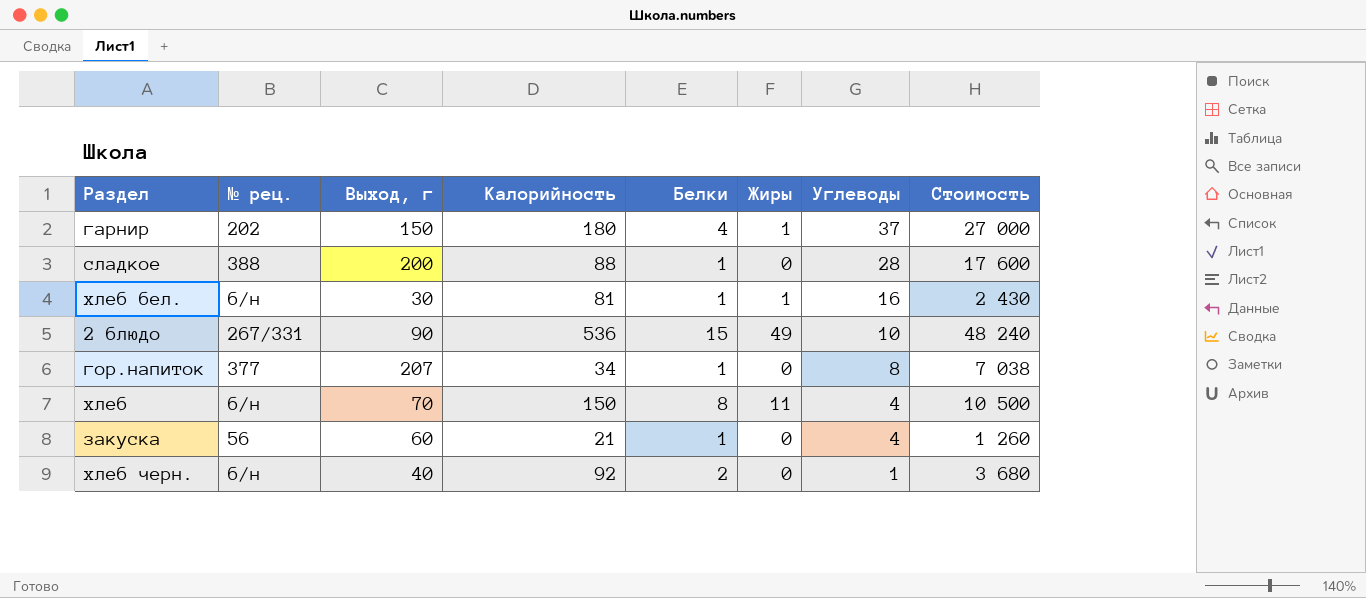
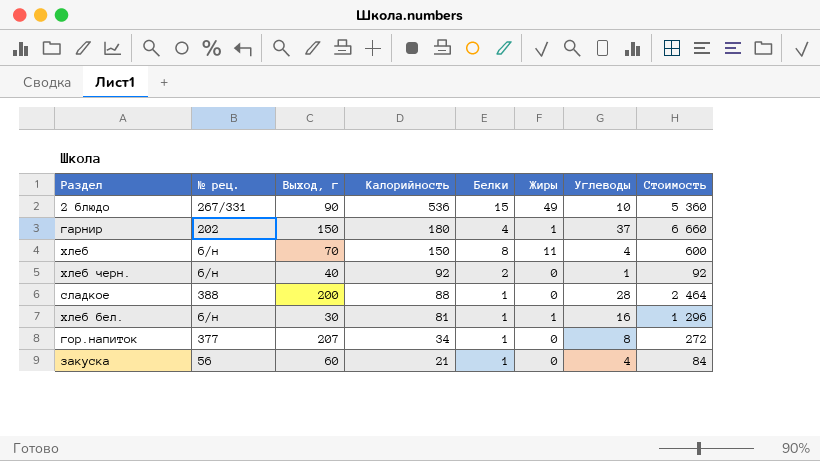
row order: Углеводы descending -> Калорийность descending
column Стоимость | formula: [Выход, г] * [Калорийность] -> [Калорийность] * [Углеводы]

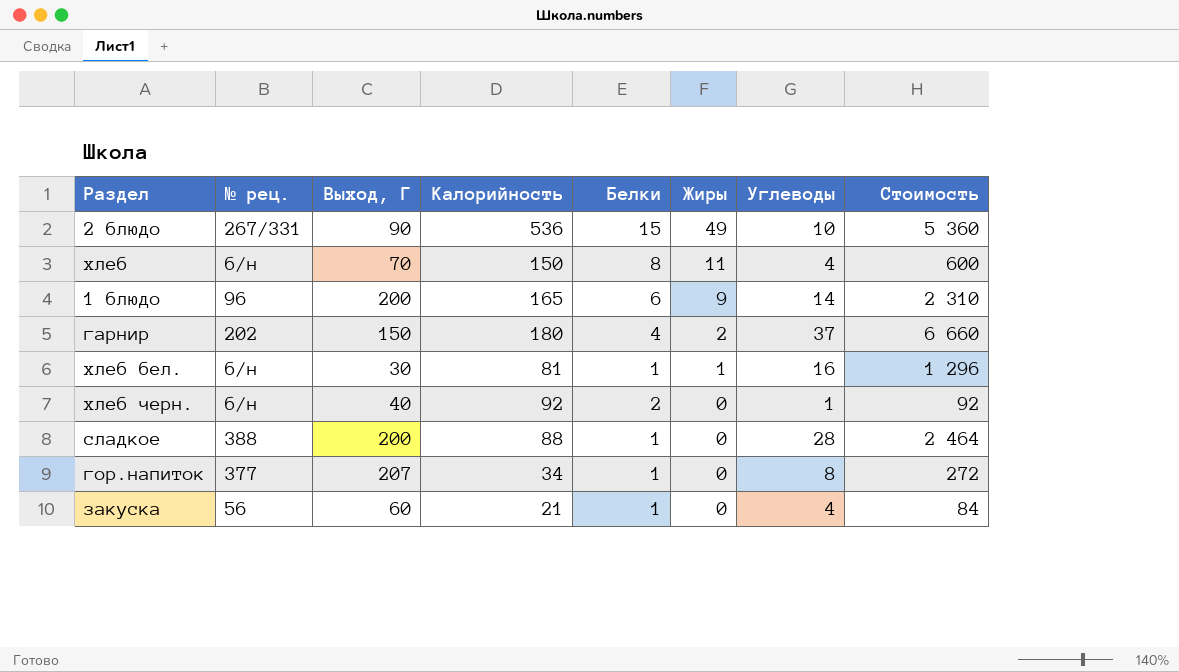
row order: Калорийность descending -> Жиры descending
column name: Выход, г -> Выход, Г
row 1 блюдо: none -> 96 | 200 | 165 | 6 | 9 | 14 | 2 310
гарнир | Жиры: 1 -> 2

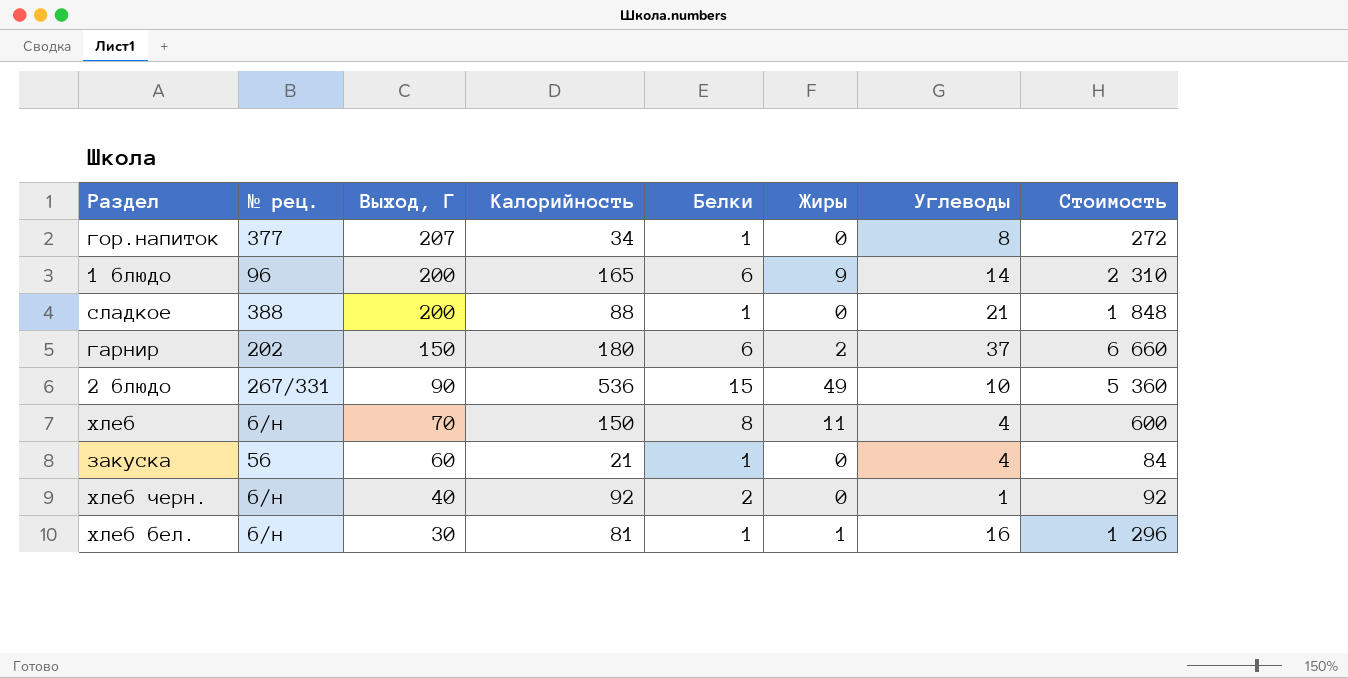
row order: Жиры descending -> Выход, Г descending
сладкое | Углеводы: 28 -> 21
сладкое | Стоимость: 2 464 -> 1 848
гарнир | Белки: 4 -> 6

